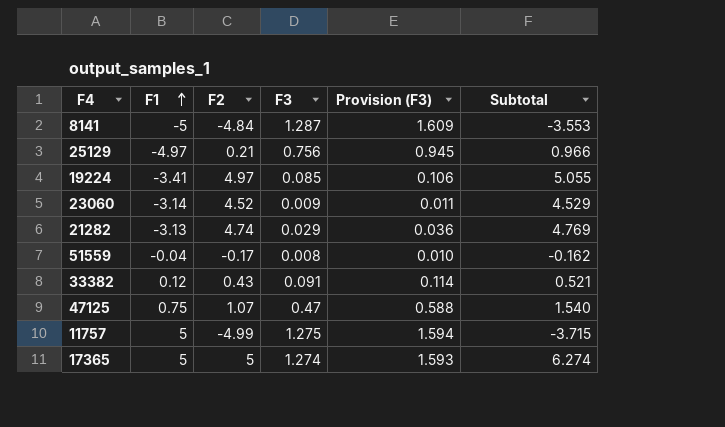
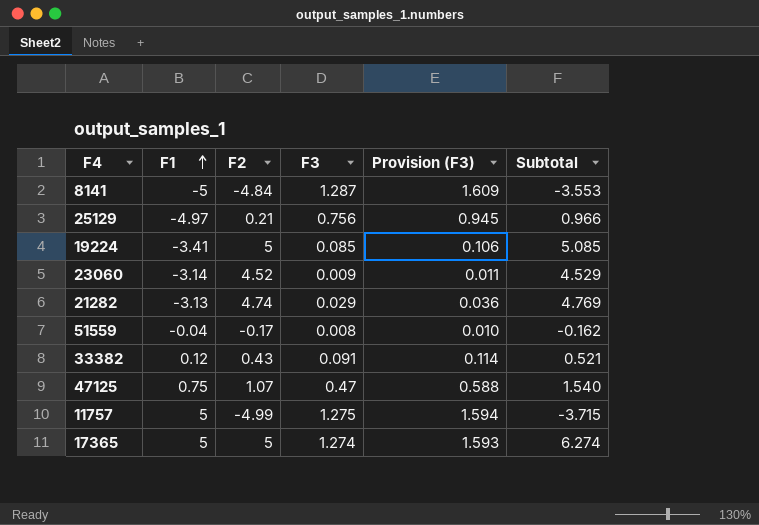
19224 | F2: 4.97 -> 5
19224 | Subtotal: 5.055 -> 5.085

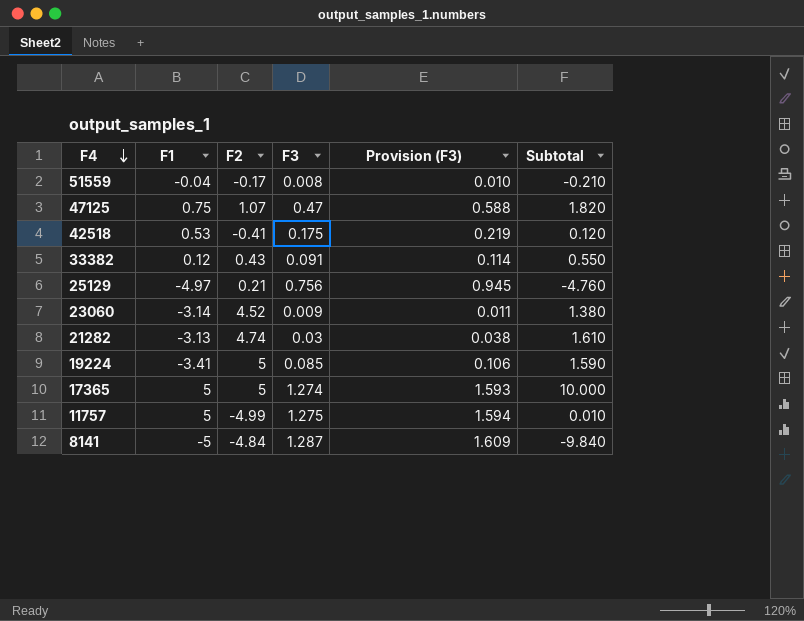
row order: F1 ascending -> F4 descending
column Subtotal | formula: [F2] + [F3] -> [F1] + [F2]
row 42518: none -> 0.53 | -0.41 | 0.175 | 0.219 | 0.120
21282 | F3: 0.029 -> 0.03
21282 | Provision (F3): 0.036 -> 0.038

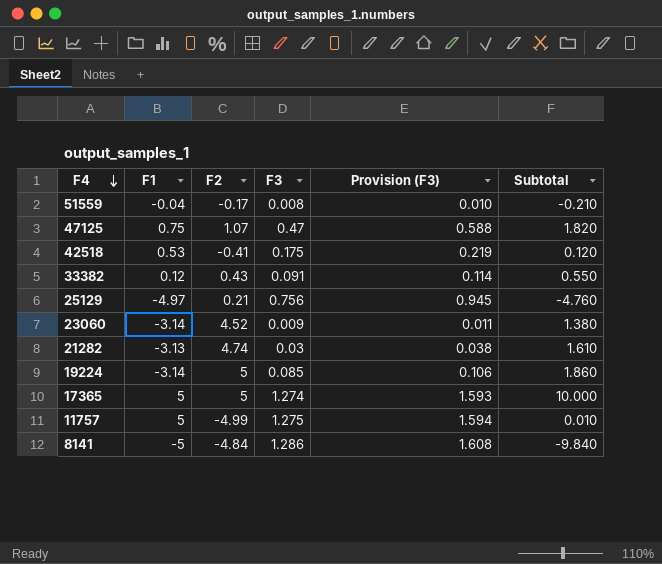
19224 | F1: -3.41 -> -3.14
19224 | Subtotal: 1.590 -> 1.860
8141 | F3: 1.287 -> 1.286
8141 | Provision (F3): 1.609 -> 1.608

